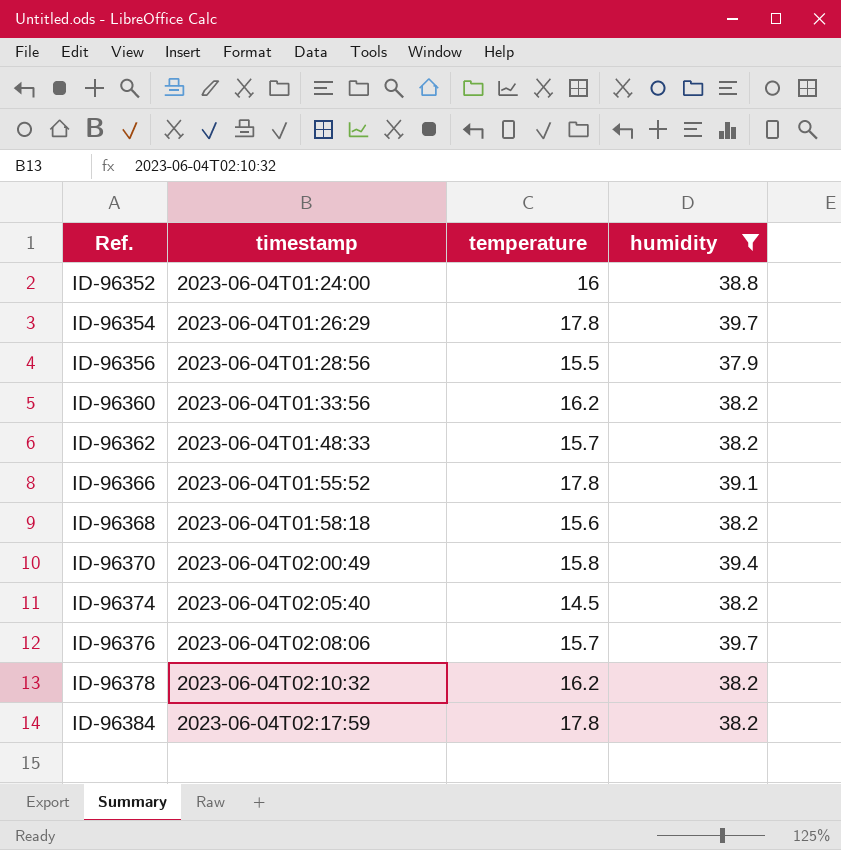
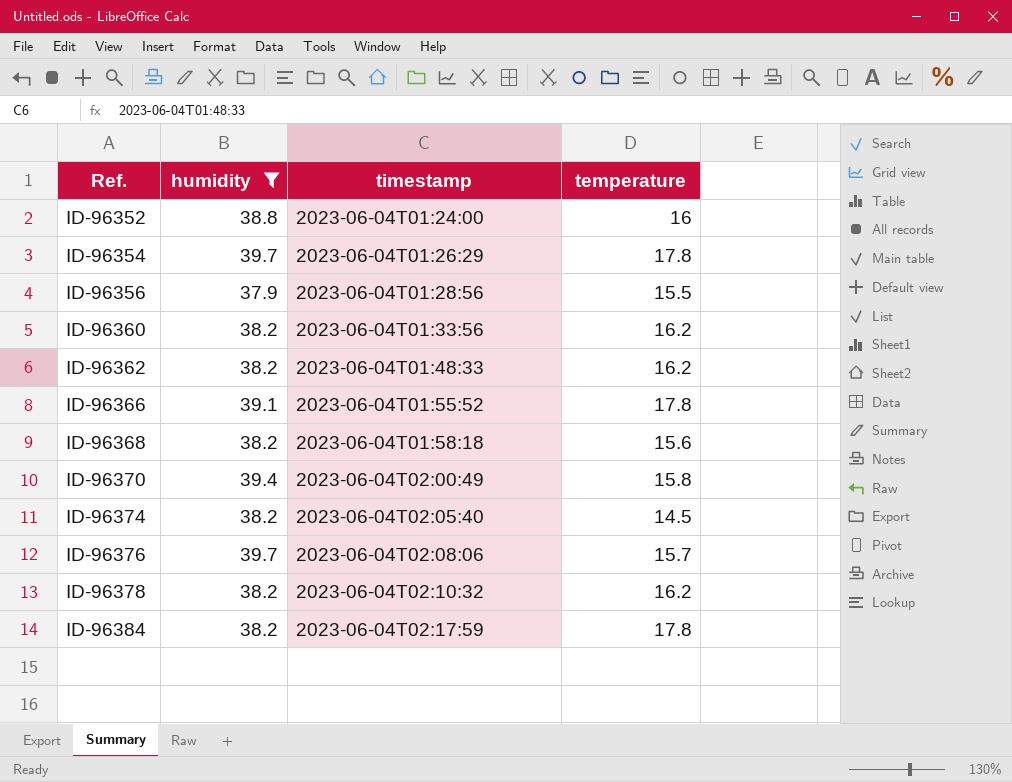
column humidity | position: 4 -> 2
ID-96362 | temperature: 15.7 -> 16.2

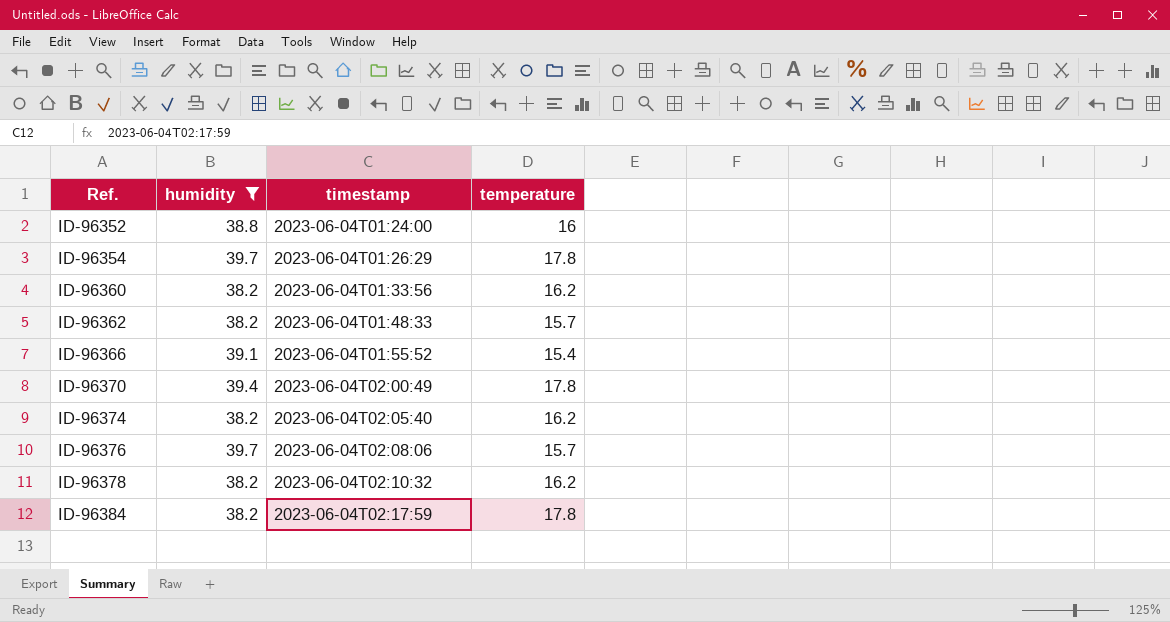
row ID-96356: 37.9 | 2023-06-04T01:28:56 | 15.5 -> none
row ID-96368: 38.2 | 2023-06-04T01:58:18 | 15.6 -> none
ID-96362 | temperature: 16.2 -> 15.7
ID-96366 | temperature: 17.8 -> 15.4
ID-96370 | temperature: 15.8 -> 17.8
ID-96374 | temperature: 14.5 -> 16.2

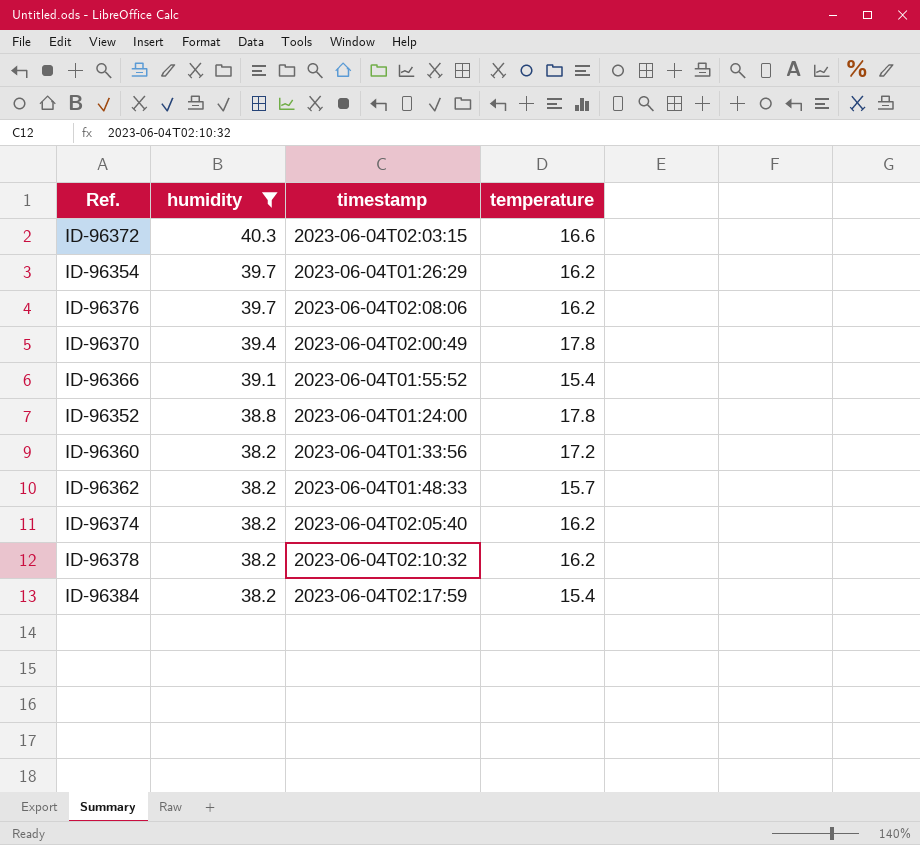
row order: Ref. ascending -> humidity descending
row ID-96372: none -> 40.3 | 2023-06-04T02:03:15 | 16.6
ID-96354 | temperature: 17.8 -> 16.2
ID-96376 | temperature: 15.7 -> 16.2
ID-96352 | temperature: 16 -> 17.8
ID-96360 | temperature: 16.2 -> 17.2
ID-96384 | temperature: 17.8 -> 15.4

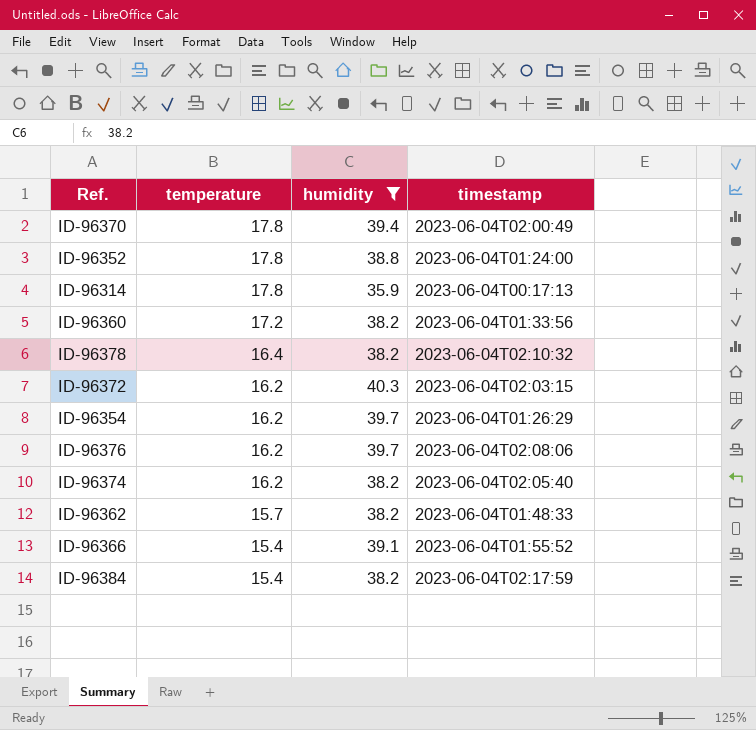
row order: humidity descending -> temperature descending
column temperature | position: 4 -> 2
row ID-96314: none -> 17.8 | 35.9 | 2023-06-04T00:17:13
ID-96378 | temperature: 16.2 -> 16.4
ID-96372 | temperature: 16.6 -> 16.2

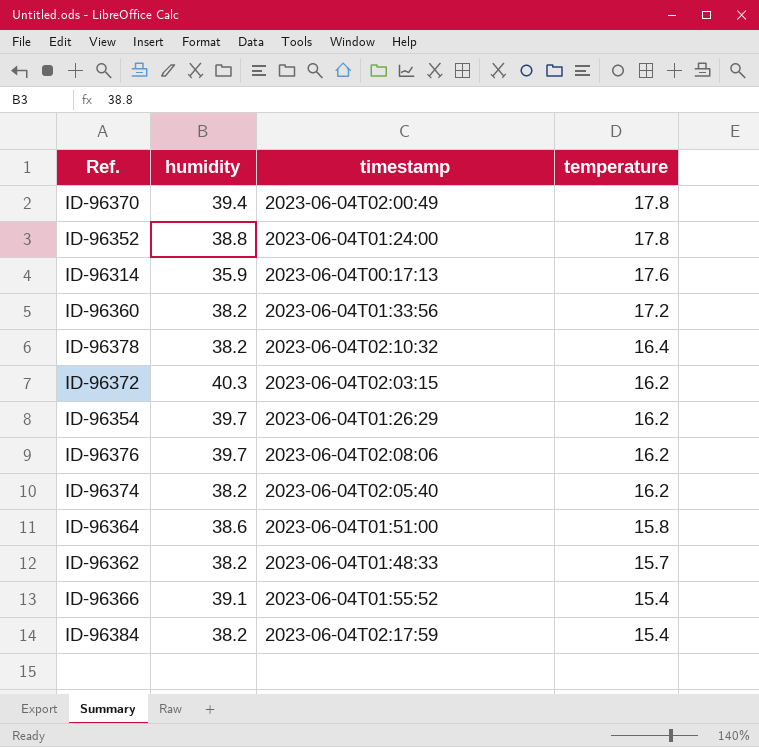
filter: humidity != 38.6 -> none
column temperature | position: 2 -> 4
ID-96314 | temperature: 17.8 -> 17.6

